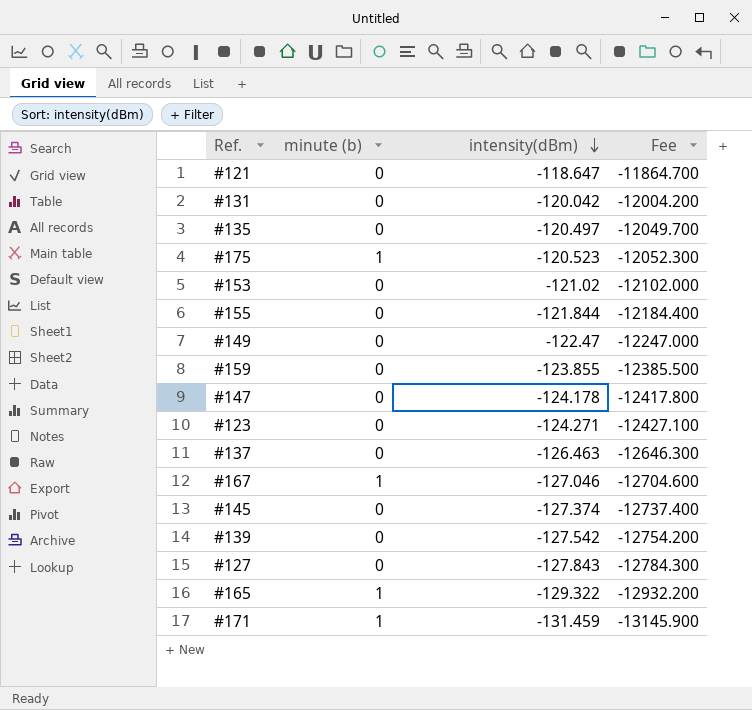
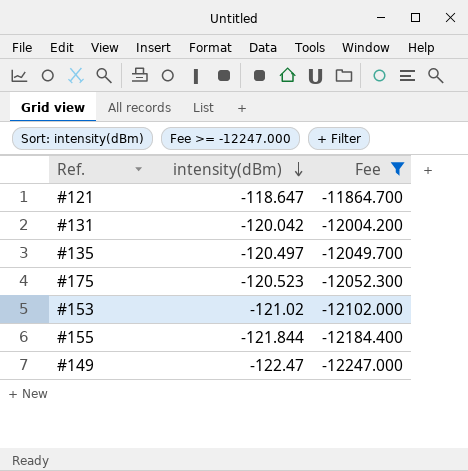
filter: none -> Fee >= -12247.000
column minute (b) | position: 2 -> none

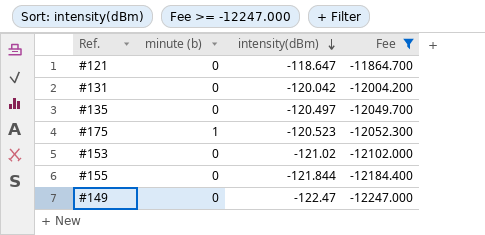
column minute (b) | position: none -> 2

